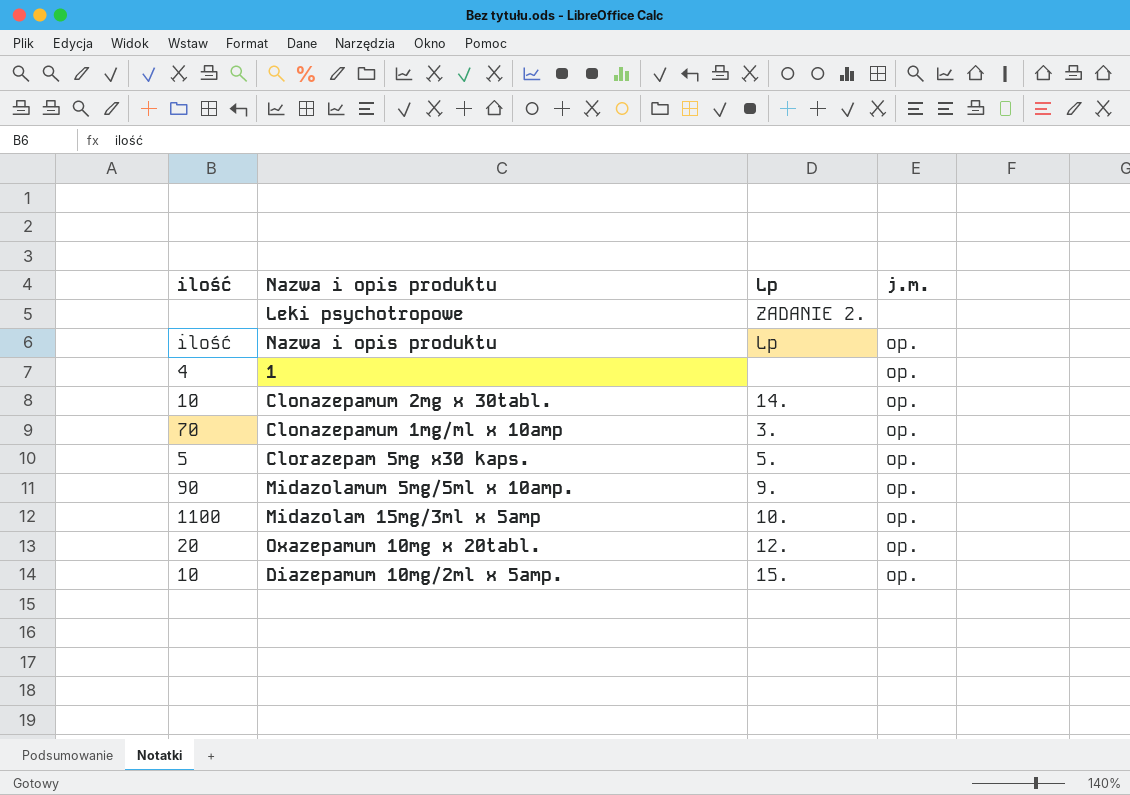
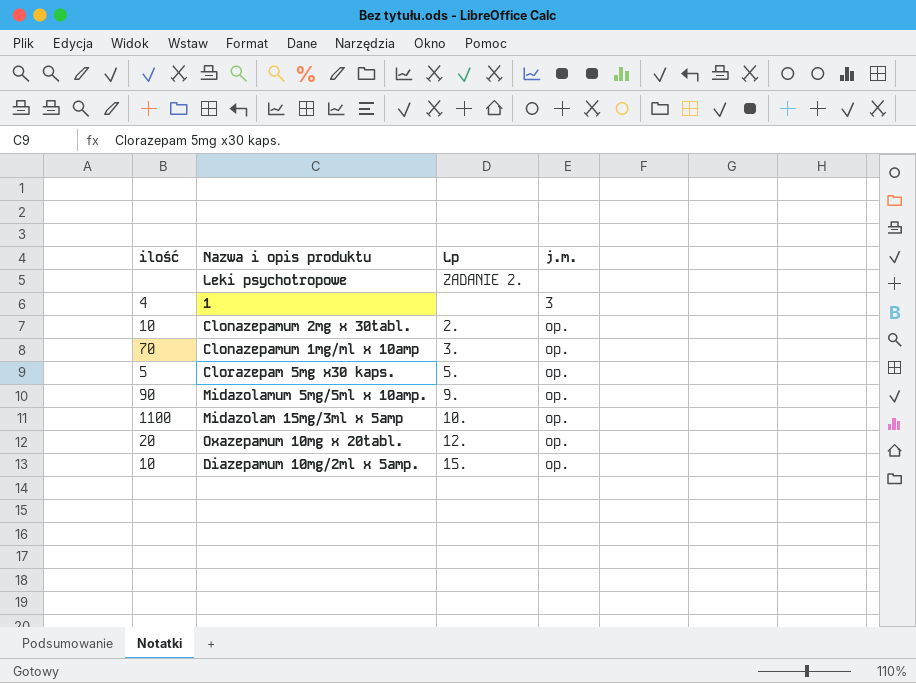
row Nazwa i opis produktu: ilość | Lp | op. -> none
1 | j.m.: op. -> 3
Clonazepamum 2mg x 30tabl. | Lp: 14. -> 2.

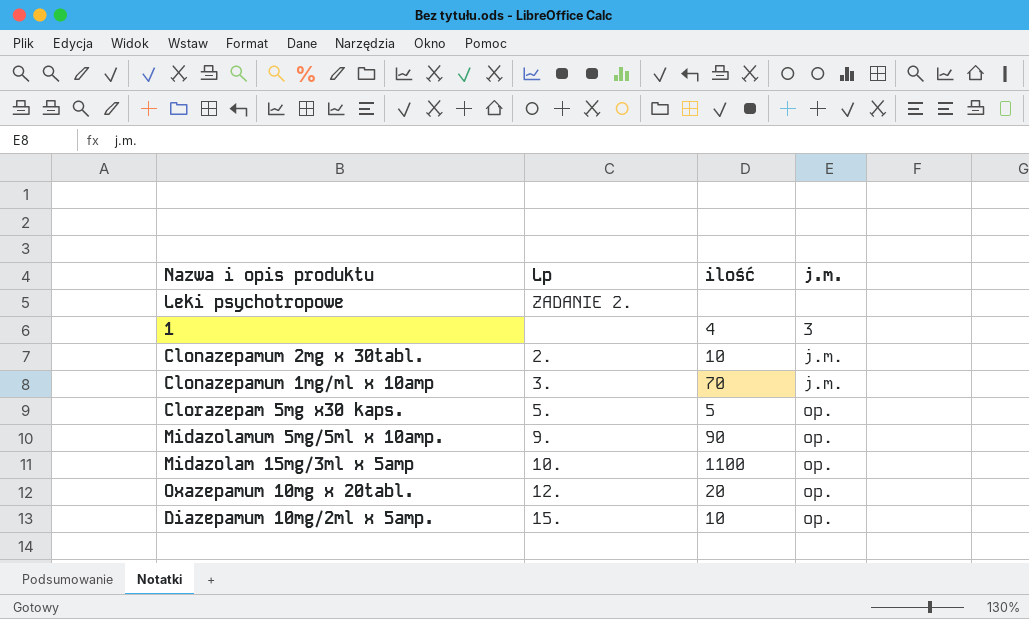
column ilość | position: 1 -> 3
Clonazepamum 2mg x 30tabl. | j.m.: op. -> j.m.
Clonazepamum 1mg/ml x 10amp | j.m.: op. -> j.m.

